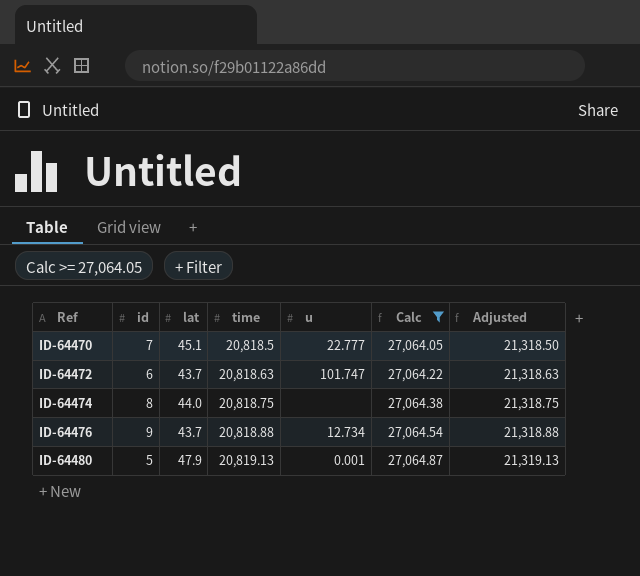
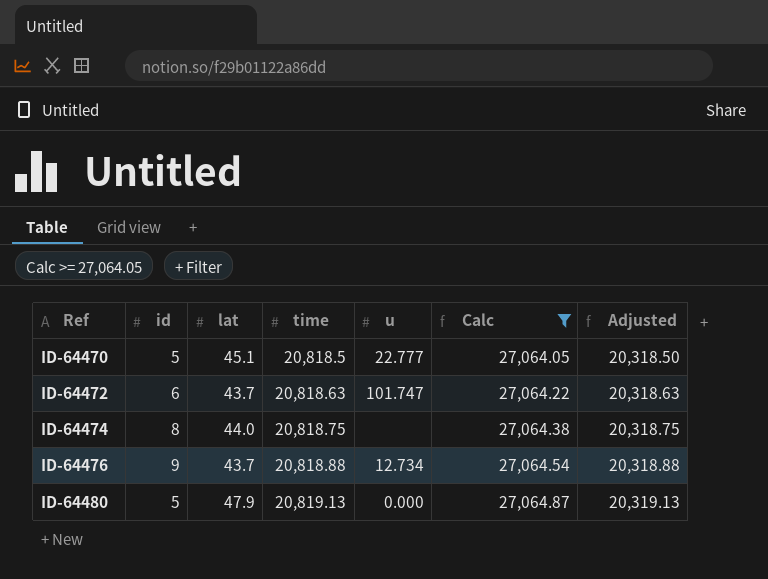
column Adjusted | formula: [time] + 500 -> [time] - 500
ID-64470 | id: 7 -> 5
ID-64480 | u: 0.001 -> 0.000

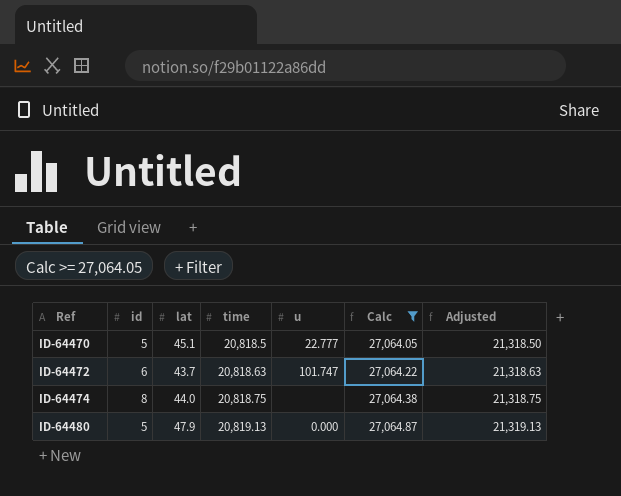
column Adjusted | formula: [time] - 500 -> [time] + 500
row ID-64476: 9 | 43.7 | 20,818.88 | 12.734 | 27,064.54 | 20,318.88 -> none

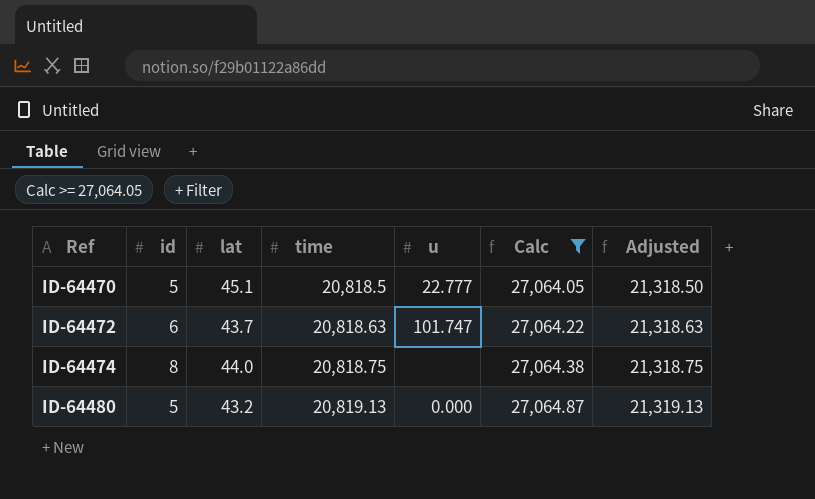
ID-64480 | lat: 47.9 -> 43.2

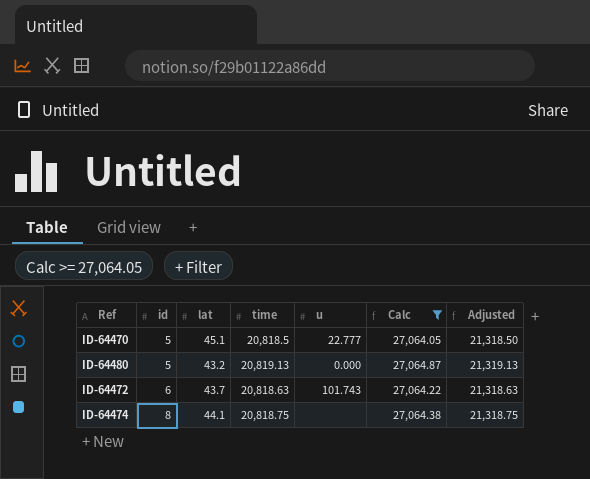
row order: Ref ascending -> id ascending
ID-64472 | u: 101.747 -> 101.743
ID-64474 | lat: 44.0 -> 44.1

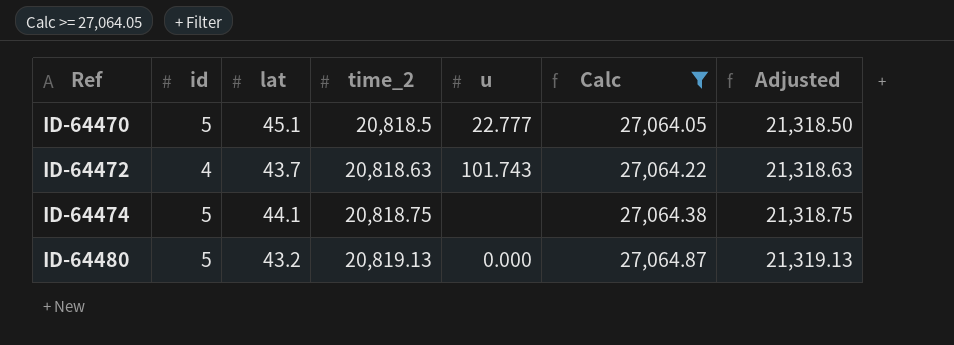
row order: id ascending -> Ref ascending
column name: time -> time_2
ID-64472 | id: 6 -> 4
ID-64474 | id: 8 -> 5

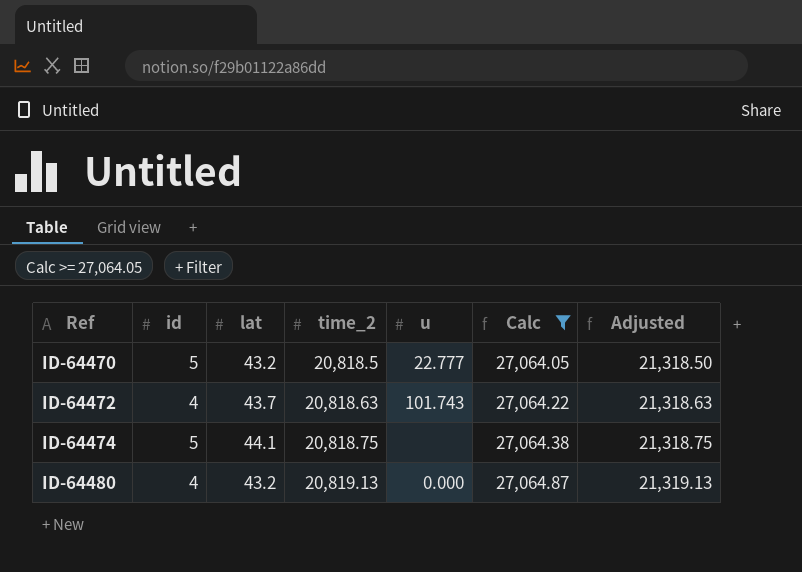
ID-64470 | lat: 45.1 -> 43.2
ID-64480 | id: 5 -> 4

